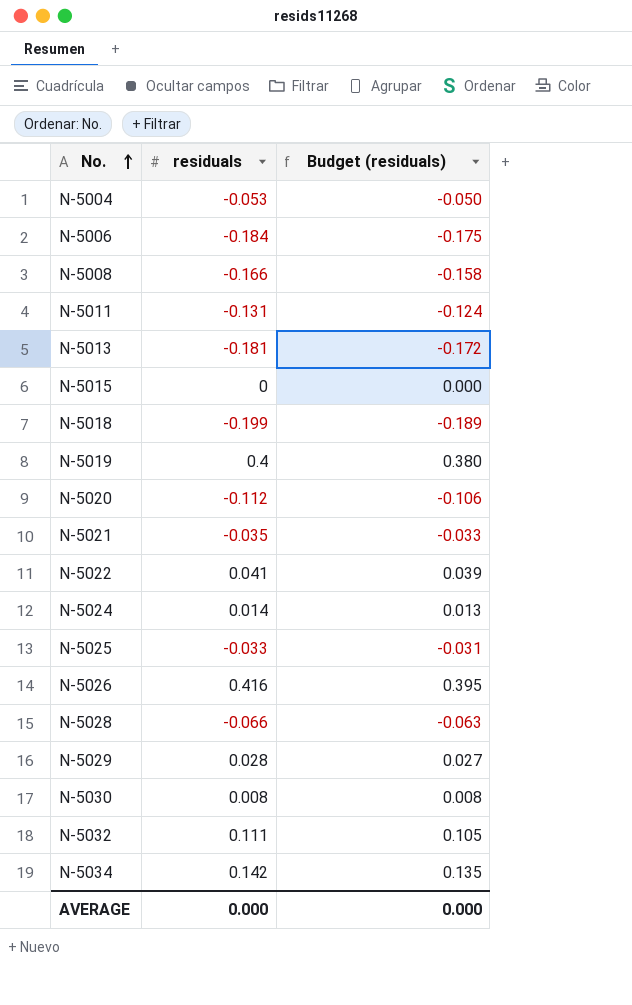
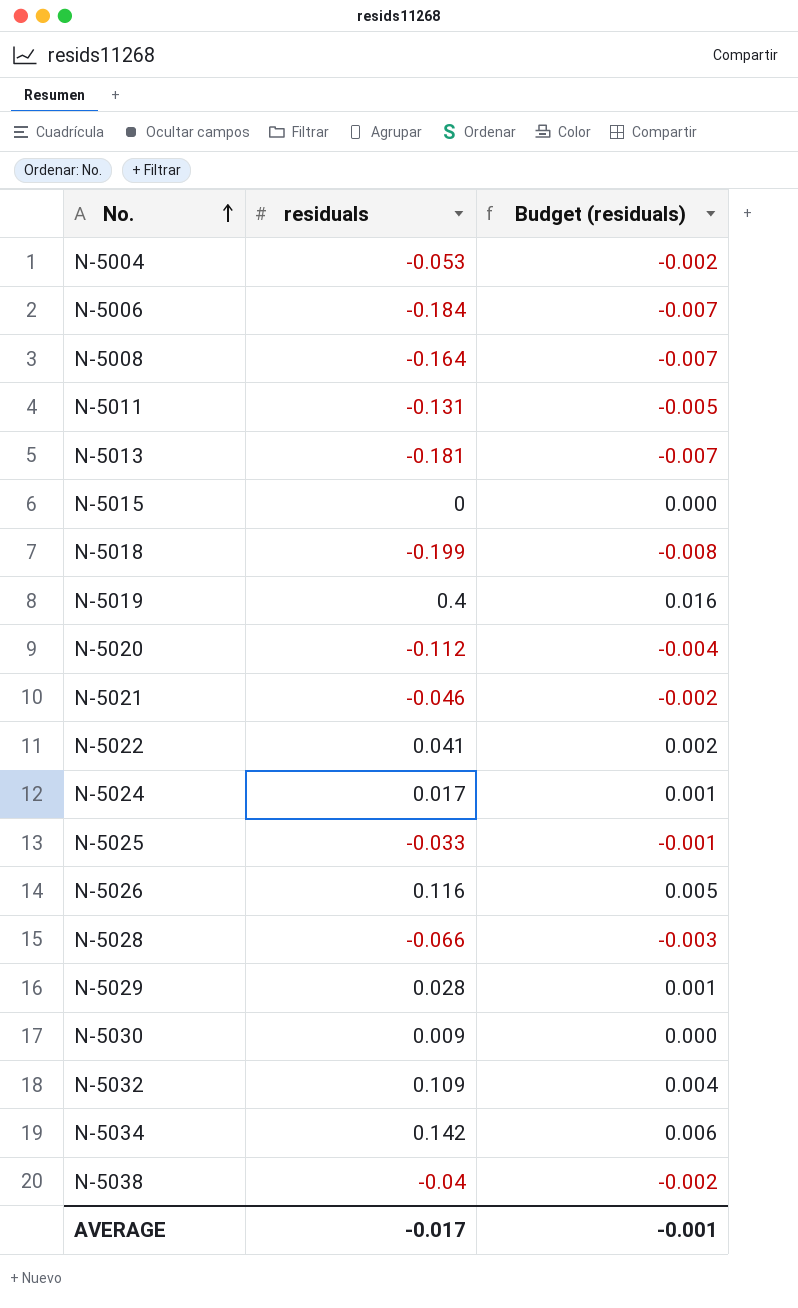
column Budget (residuals) | formula: [residuals] * 0.95 -> [residuals] * 0.04
N-5008 | residuals: -0.166 -> -0.164
N-5021 | residuals: -0.035 -> -0.046
N-5024 | residuals: 0.014 -> 0.017
N-5026 | residuals: 0.416 -> 0.116
N-5030 | residuals: 0.008 -> 0.009
N-5032 | residuals: 0.111 -> 0.109
row N-5038: none -> -0.04 | -0.002
AVERAGE | residuals: 0.000 -> -0.017
AVERAGE | Budget (residuals): 0.000 -> -0.001

